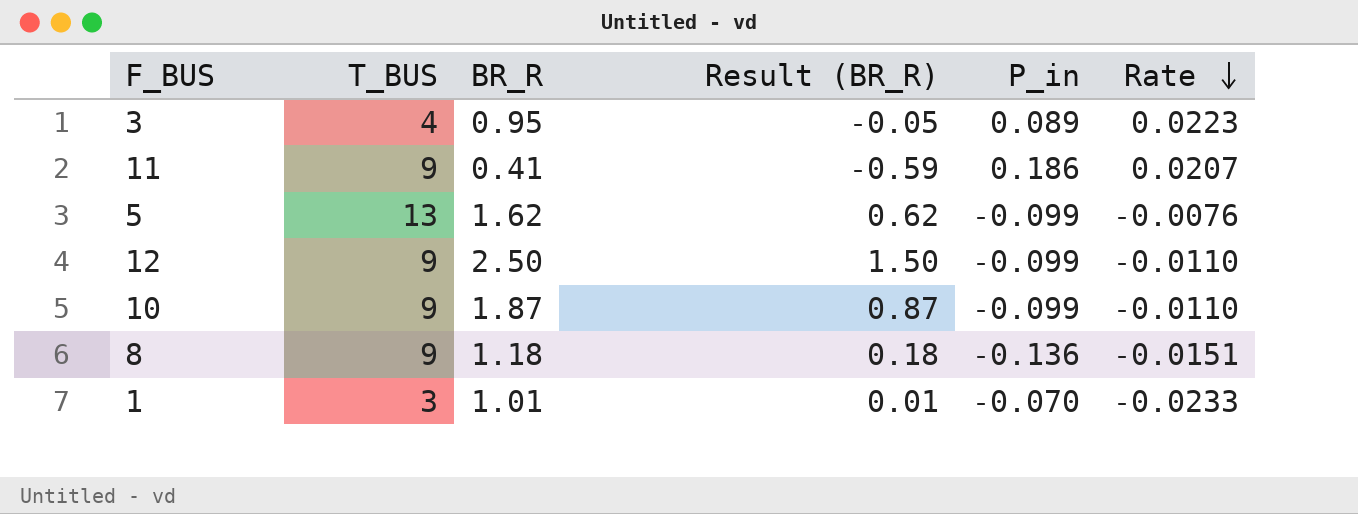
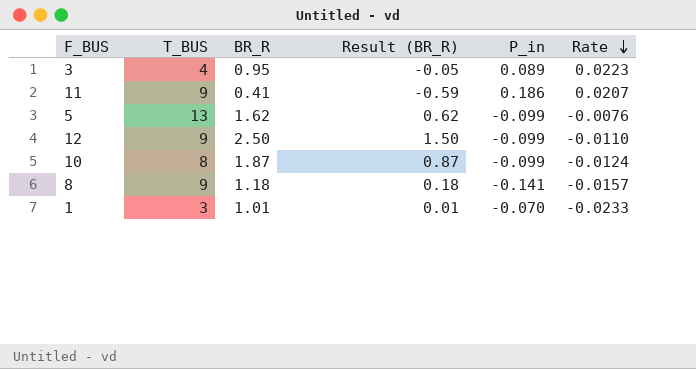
10 | T_BUS: 9 -> 8
10 | Rate: -0.0110 -> -0.0124
8 | P_in: -0.136 -> -0.141
8 | Rate: -0.0151 -> -0.0157

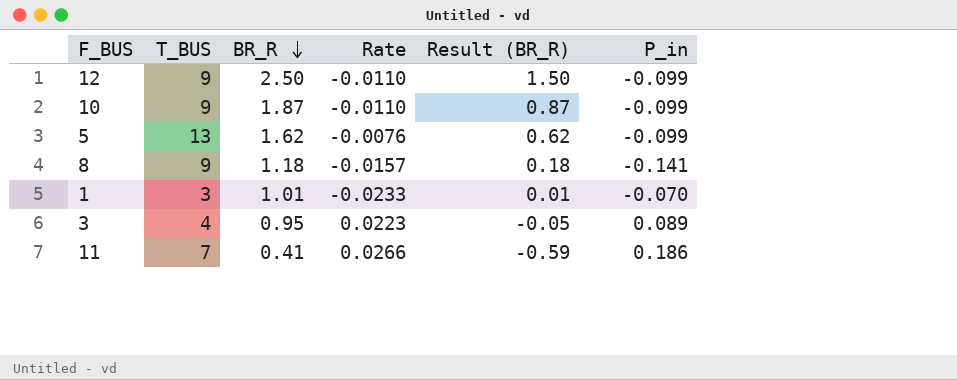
row order: Rate descending -> BR_R descending
column Rate | position: 6 -> 4
10 | T_BUS: 8 -> 9
10 | Rate: -0.0124 -> -0.0110
11 | T_BUS: 9 -> 7
11 | Rate: 0.0207 -> 0.0266

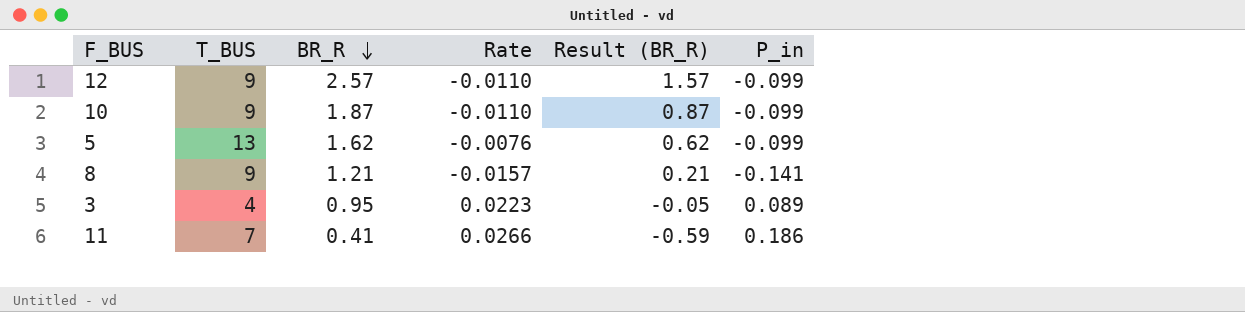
row 1: 3 | 1.01 | -0.0233 | 0.01 | -0.070 -> none
12 | BR_R: 2.50 -> 2.57
12 | Result (BR_R): 1.50 -> 1.57
8 | BR_R: 1.18 -> 1.21
8 | Result (BR_R): 0.18 -> 0.21

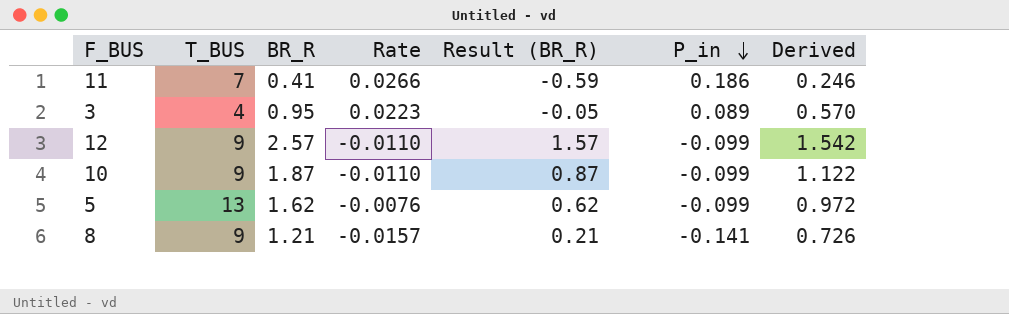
row order: BR_R descending -> P_in descending
column Derived | formula: none -> [BR_R] * 0.6

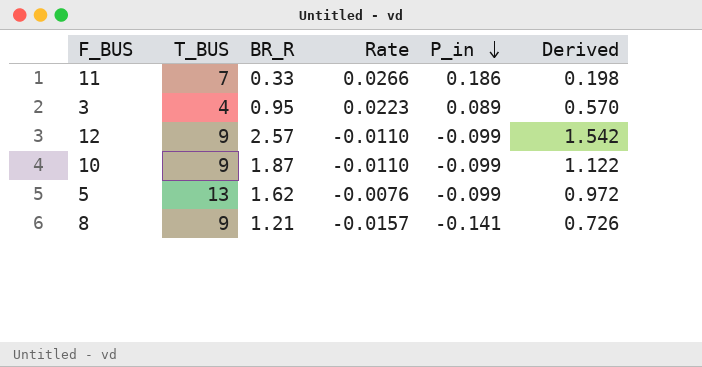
column Result (BR_R) | formula: [BR_R] - 1 -> none
11 | BR_R: 0.41 -> 0.33
11 | Derived: 0.246 -> 0.198

